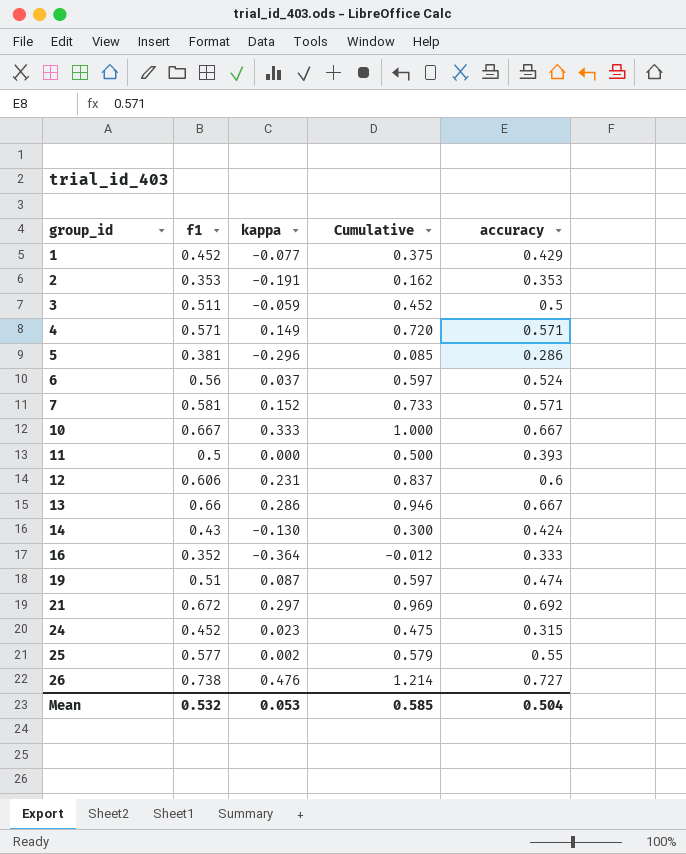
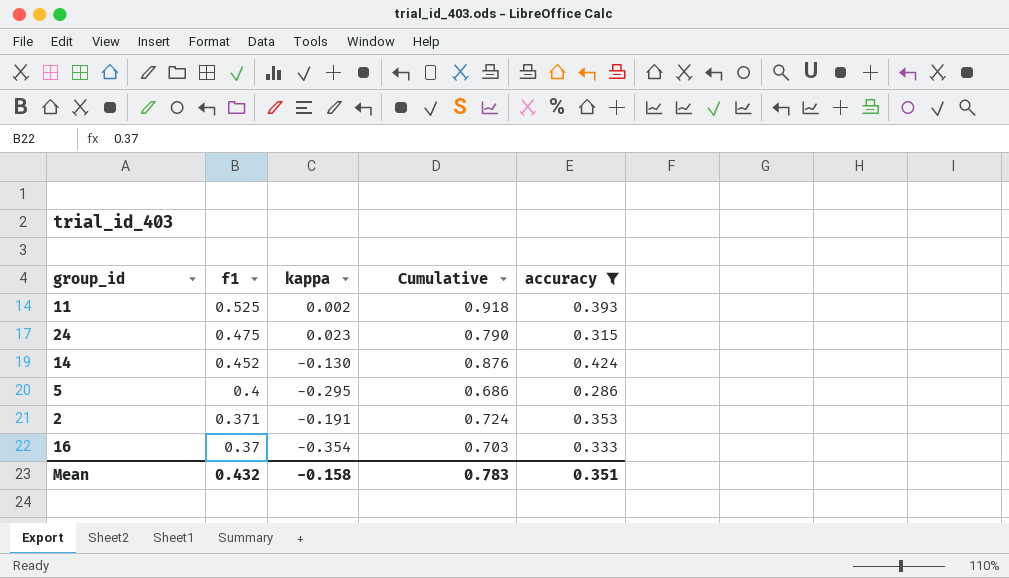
filter: none -> accuracy <= 0.424
row order: group_id ascending -> f1 descending
column Cumulative | formula: [f1] + [kappa] -> [f1] + [accuracy]
11 | f1: 0.5 -> 0.525
11 | kappa: 0.000 -> 0.002
24 | f1: 0.452 -> 0.475
14 | f1: 0.43 -> 0.452
5 | f1: 0.381 -> 0.4
5 | kappa: -0.296 -> -0.295
2 | f1: 0.353 -> 0.371
16 | f1: 0.352 -> 0.37
16 | kappa: -0.364 -> -0.354
Mean | f1: 0.532 -> 0.432
Mean | kappa: 0.053 -> -0.158
Mean | Cumulative: 0.585 -> 0.783
Mean | accuracy: 0.504 -> 0.351

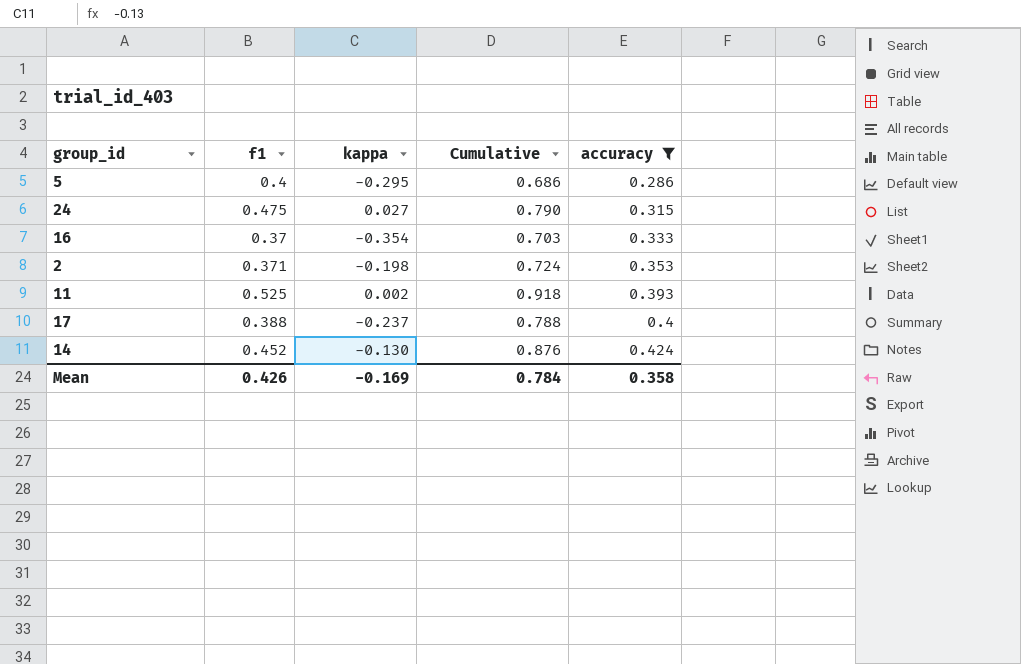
row order: f1 descending -> accuracy ascending
24 | kappa: 0.023 -> 0.027
2 | kappa: -0.191 -> -0.198
row 17: none -> 0.388 | -0.237 | 0.788 | 0.4
Mean | f1: 0.432 -> 0.426
Mean | kappa: -0.158 -> -0.169
Mean | Cumulative: 0.783 -> 0.784
Mean | accuracy: 0.351 -> 0.358

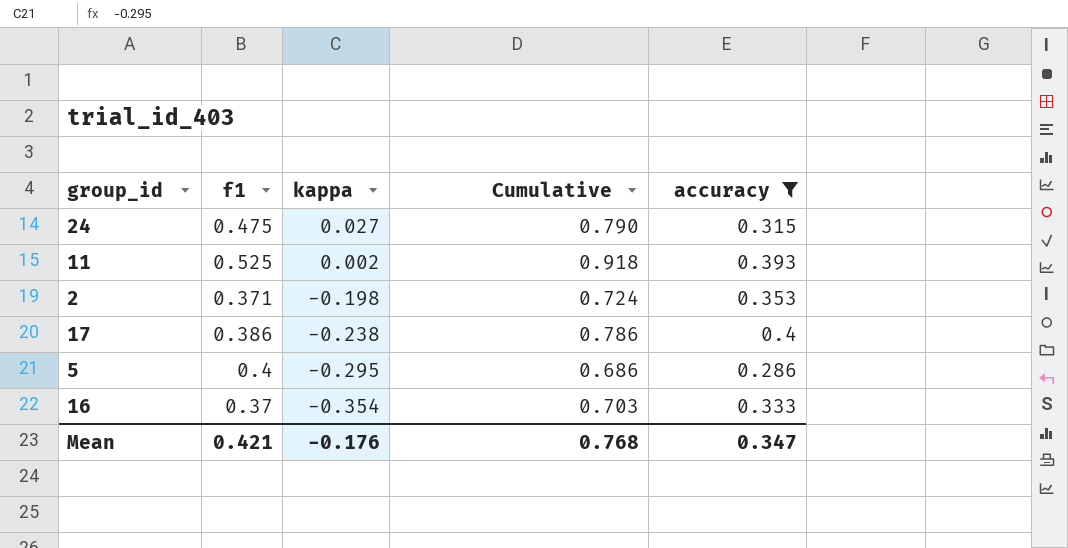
row order: accuracy ascending -> kappa descending
row 14: 0.452 | -0.130 | 0.876 | 0.424 -> none
17 | f1: 0.388 -> 0.386
17 | kappa: -0.237 -> -0.238
17 | Cumulative: 0.788 -> 0.786
Mean | f1: 0.426 -> 0.421
Mean | kappa: -0.169 -> -0.176
Mean | Cumulative: 0.784 -> 0.768
Mean | accuracy: 0.358 -> 0.347

